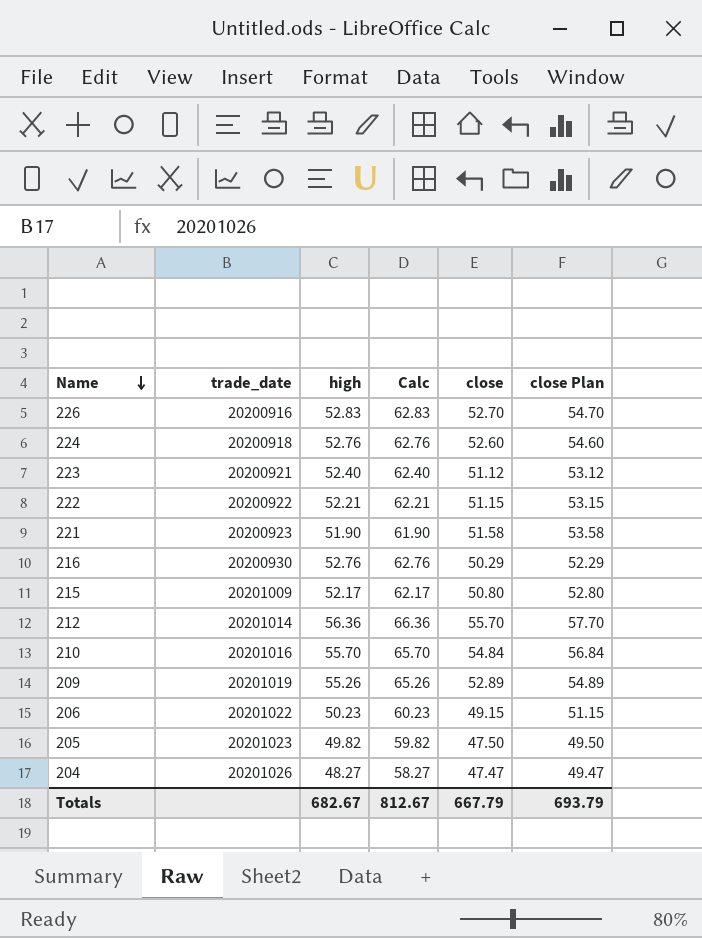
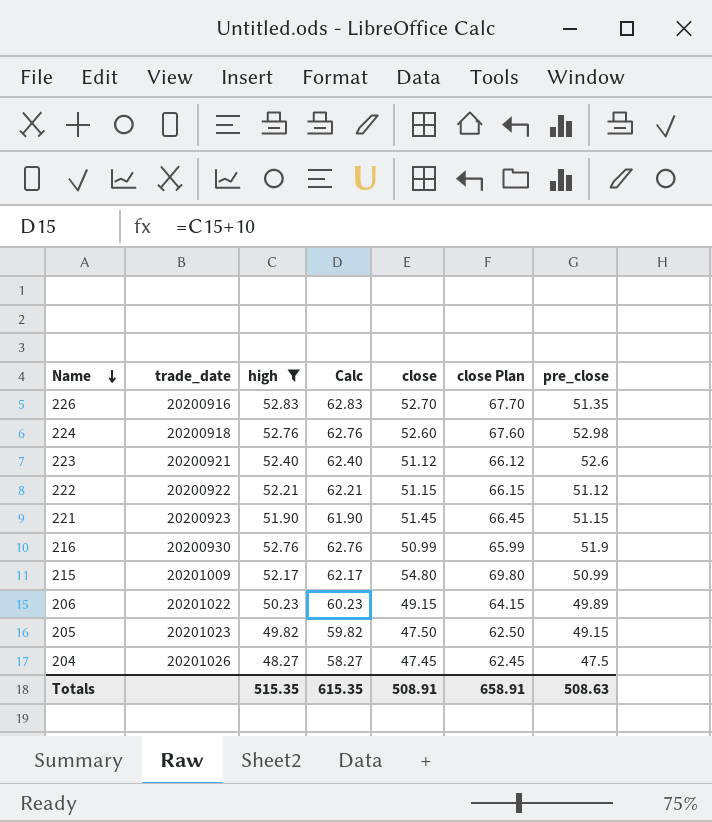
filter: none -> high <= 52.83
column close Plan | formula: [close] + 2 -> [close] + 15
column pre_close | position: none -> 7
221 | close: 51.58 -> 51.45
216 | close: 50.29 -> 50.99
215 | close: 50.80 -> 54.80
204 | close: 47.47 -> 47.45
Totals | high: 682.67 -> 515.35
Totals | Calc: 812.67 -> 615.35
Totals | close: 667.79 -> 508.91
Totals | close Plan: 693.79 -> 658.91

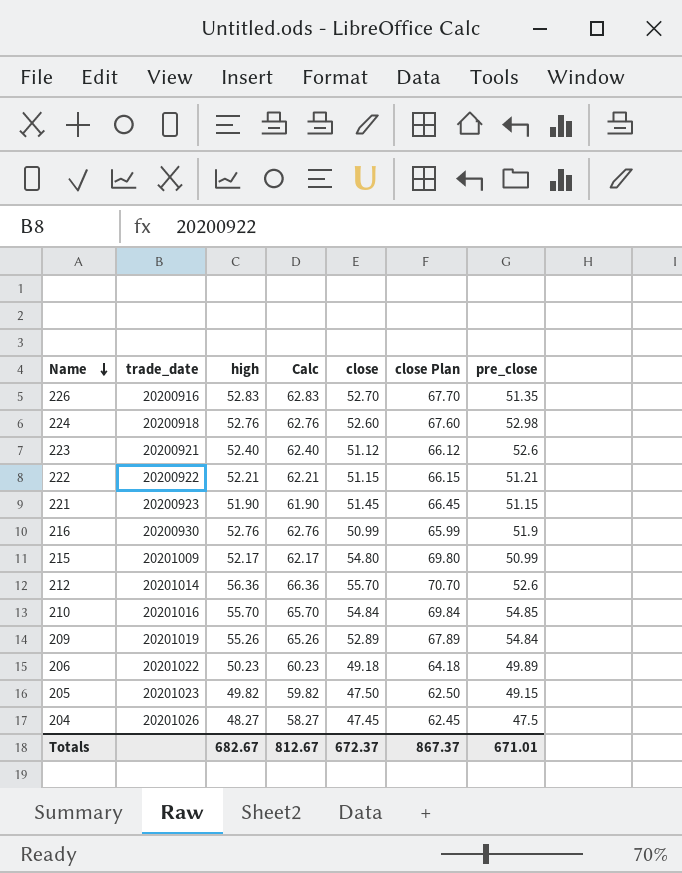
filter: high <= 52.83 -> none
222 | pre_close: 51.12 -> 51.21
206 | close: 49.15 -> 49.18
206 | close Plan: 64.15 -> 64.18
Totals | high: 515.35 -> 682.67
Totals | Calc: 615.35 -> 812.67
Totals | close: 508.91 -> 672.37
Totals | close Plan: 658.91 -> 867.37
Totals | pre_close: 508.63 -> 671.01

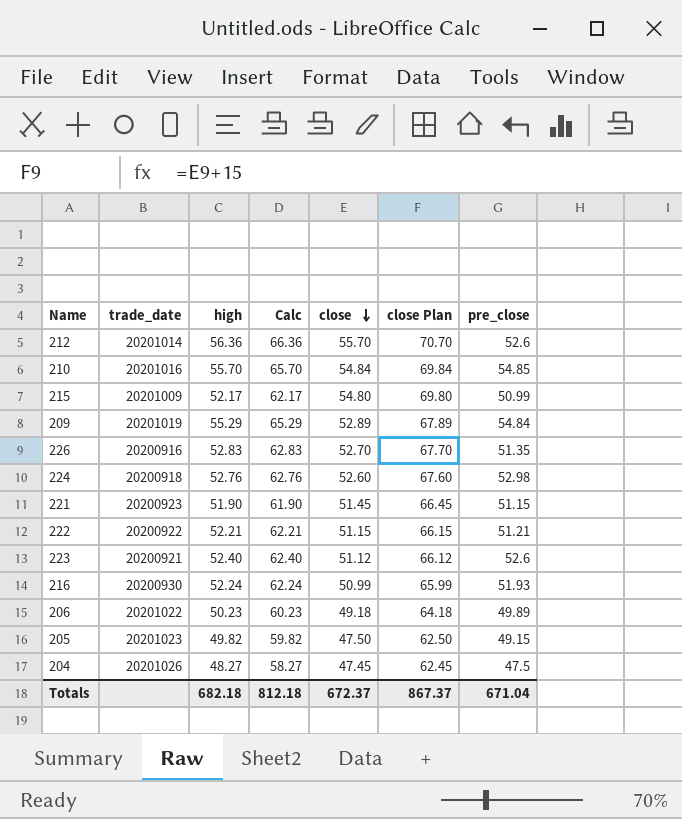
row order: Name descending -> close descending
209 | high: 55.26 -> 55.29
209 | Calc: 65.26 -> 65.29
216 | high: 52.76 -> 52.24
216 | Calc: 62.76 -> 62.24
216 | pre_close: 51.9 -> 51.93
Totals | high: 682.67 -> 682.18
Totals | Calc: 812.67 -> 812.18
Totals | pre_close: 671.01 -> 671.04

